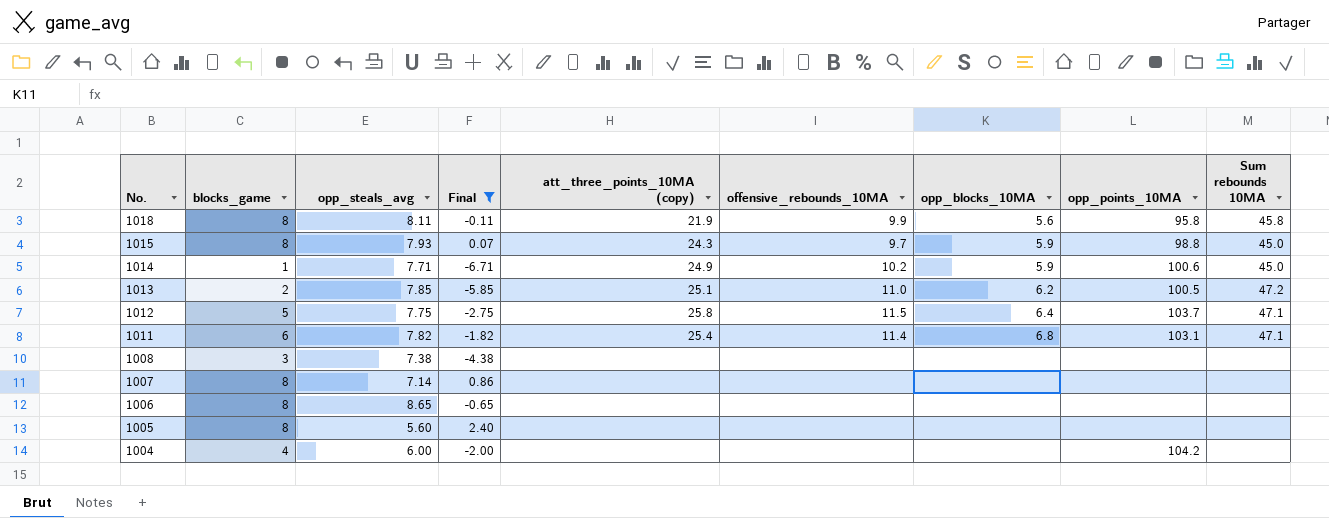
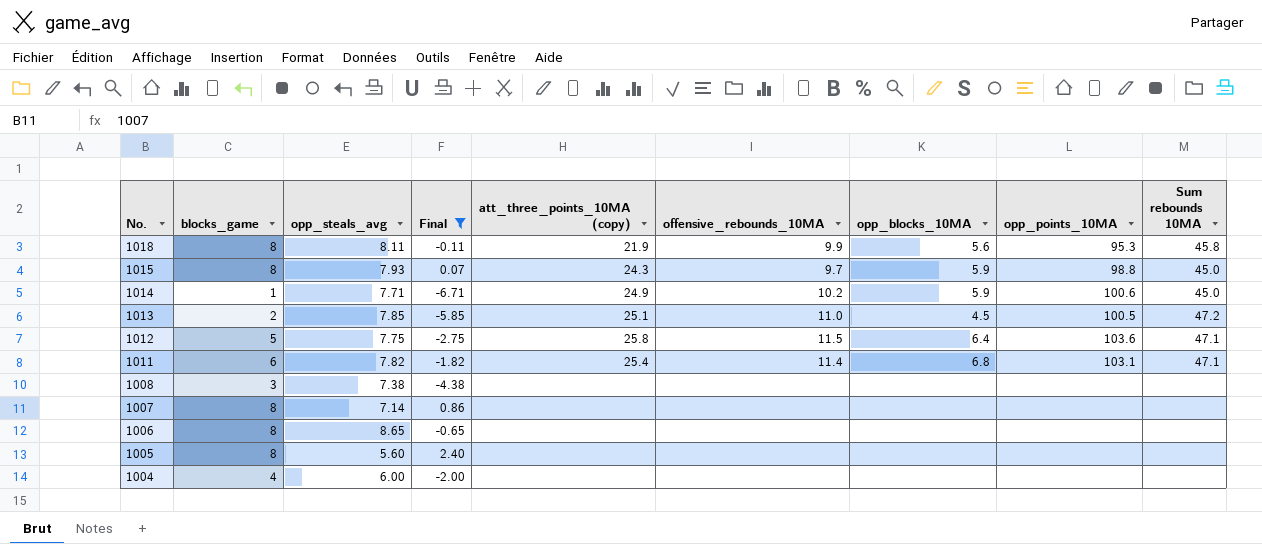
1018 | opp_points_10MA: 95.8 -> 95.3
1013 | opp_blocks_10MA: 6.2 -> 4.5
1012 | opp_points_10MA: 103.7 -> 103.6
1004 | opp_points_10MA: 104.2 -> none

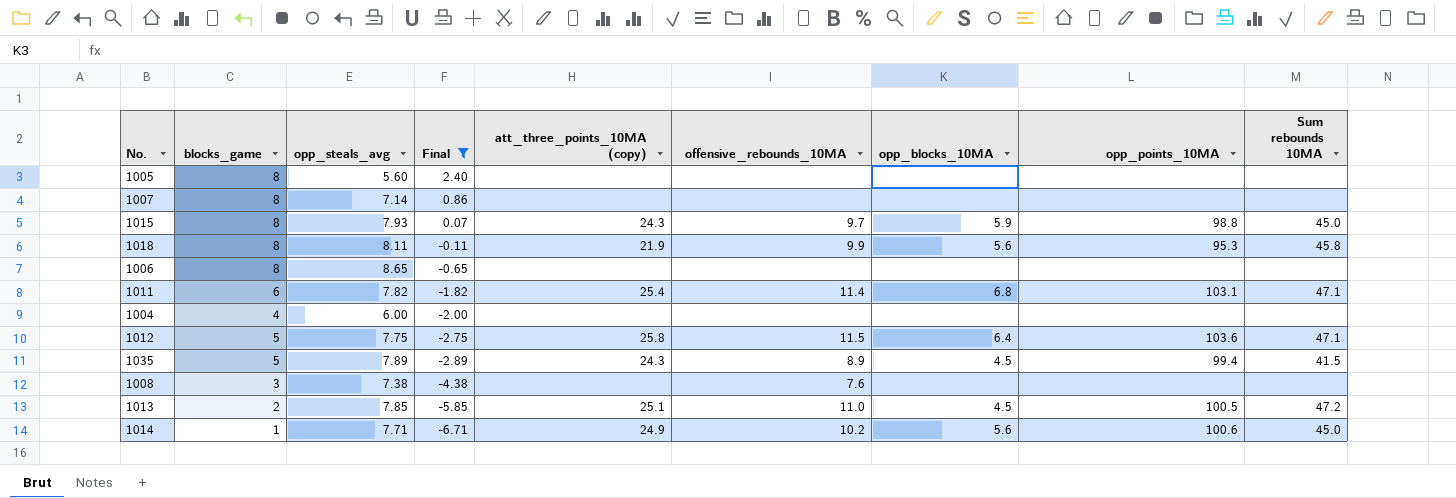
row order: No. descending -> Final descending
row 1035: none -> 5 | 7.89 | -2.89 | 24.3 | 8.9 | 4.5 | 99.4 | 41.5
1008 | offensive_rebounds_10MA: none -> 7.6
1014 | opp_blocks_10MA: 5.9 -> 5.6

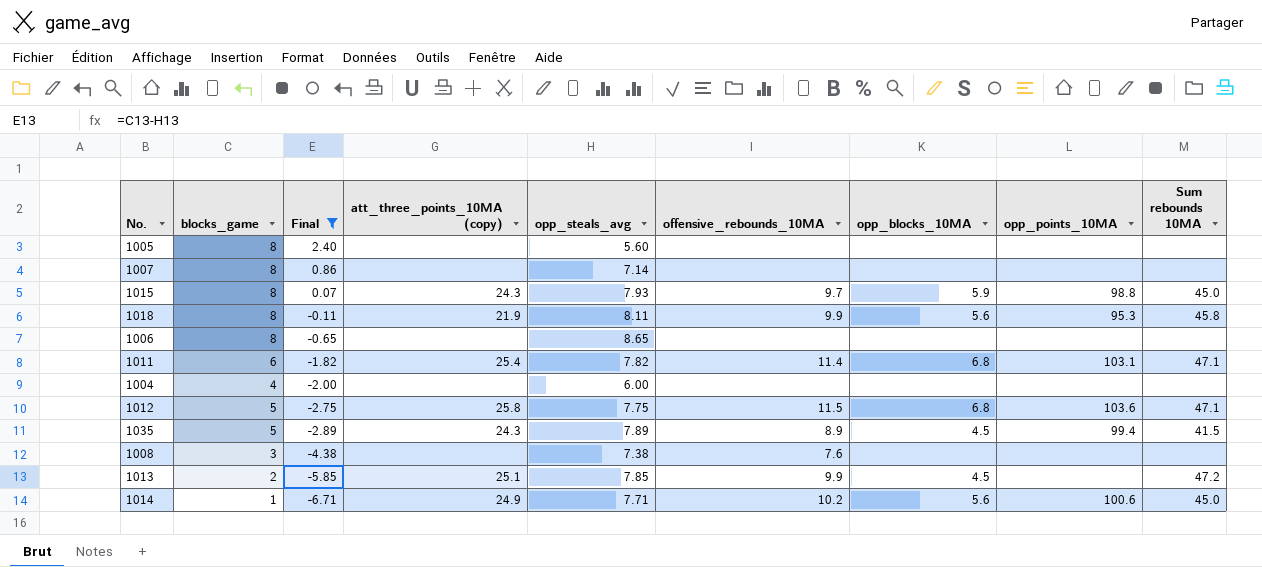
column opp_steals_avg | position: 3 -> 5
1012 | opp_blocks_10MA: 6.4 -> 6.8
1013 | offensive_rebounds_10MA: 11.0 -> 9.9
1013 | opp_points_10MA: 100.5 -> none

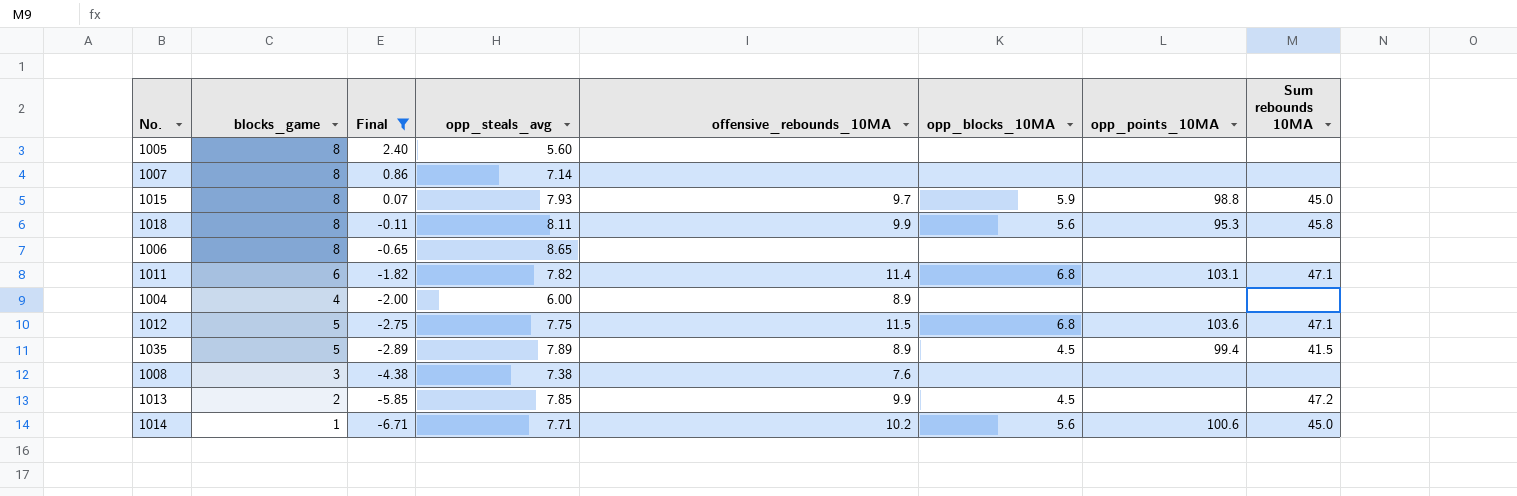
column att_three_points_10MA (copy) | position: 4 -> none
1004 | offensive_rebounds_10MA: none -> 8.9

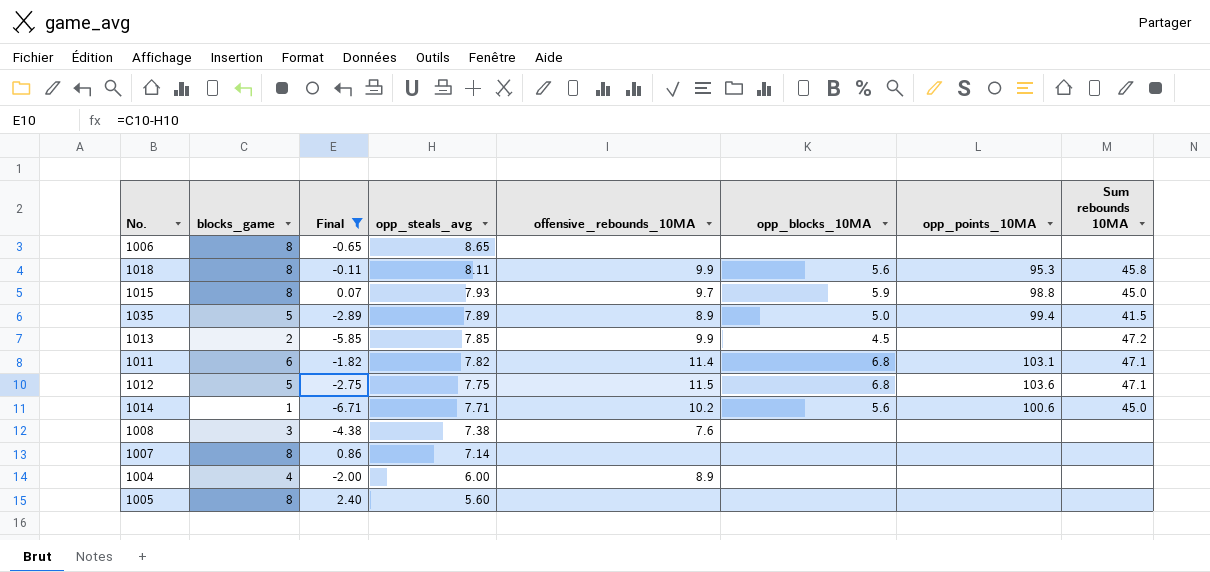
row order: Final descending -> opp_steals_avg descending
1035 | opp_blocks_10MA: 4.5 -> 5.0

